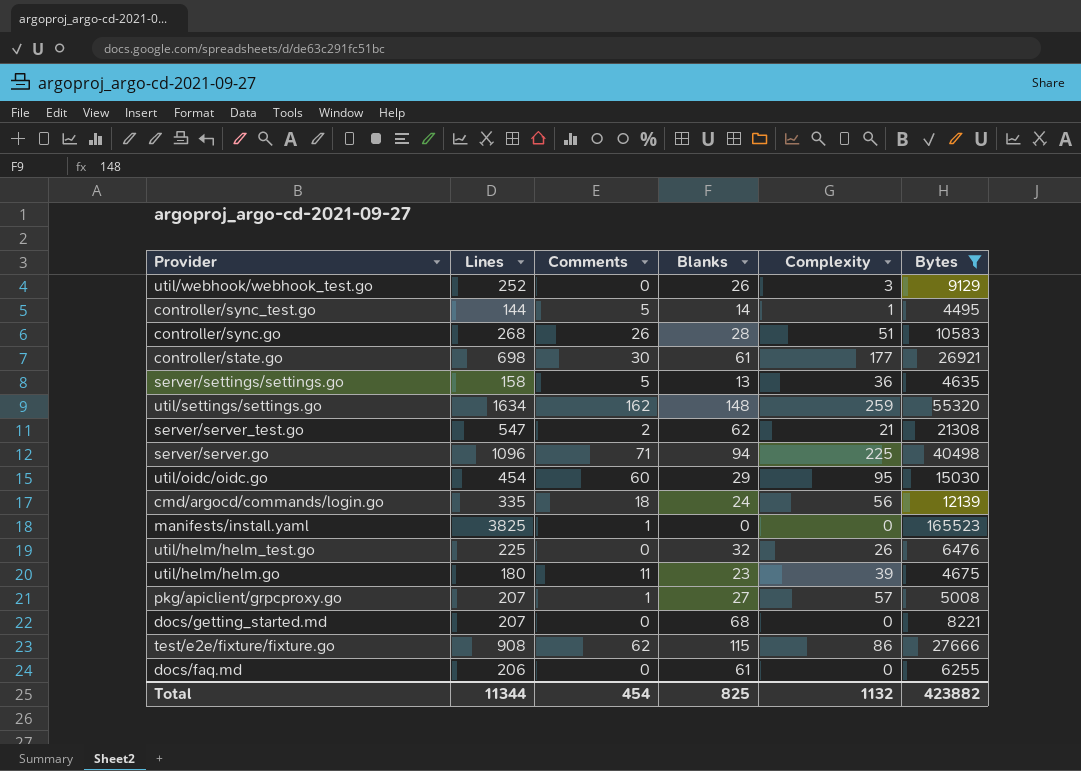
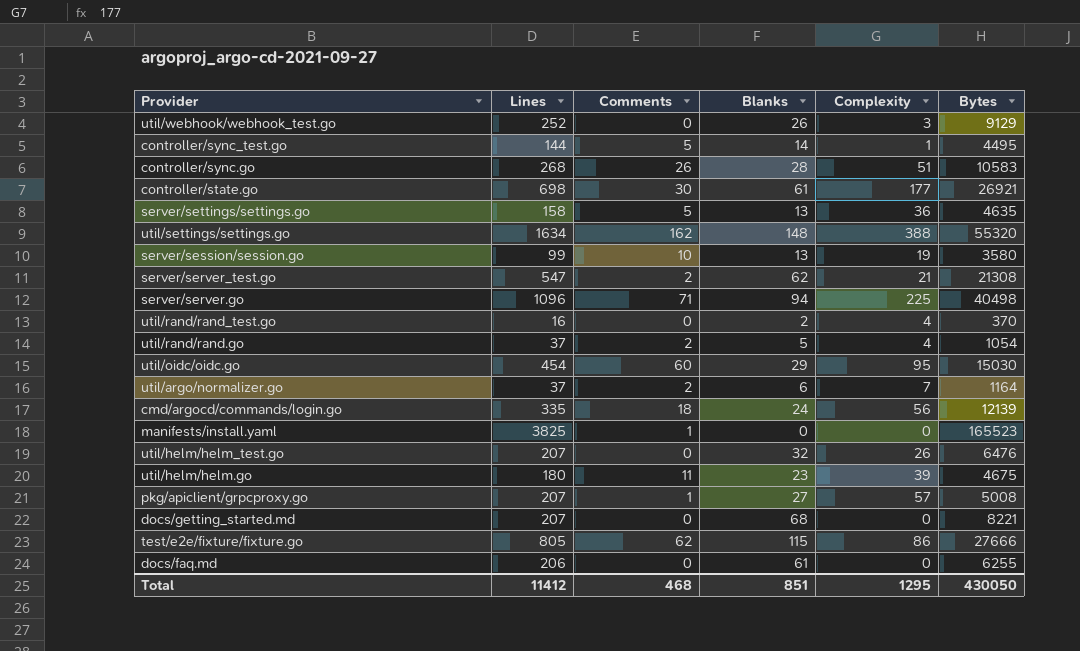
filter: Bytes >= 4495 -> none
util/settings/settings.go | Complexity: 259 -> 388
util/helm/helm_test.go | Lines: 225 -> 207
test/e2e/fixture/fixture.go | Lines: 908 -> 805
Total | Lines: 11344 -> 11412
Total | Comments: 454 -> 468
Total | Blanks: 825 -> 851
Total | Complexity: 1132 -> 1295
Total | Bytes: 423882 -> 430050

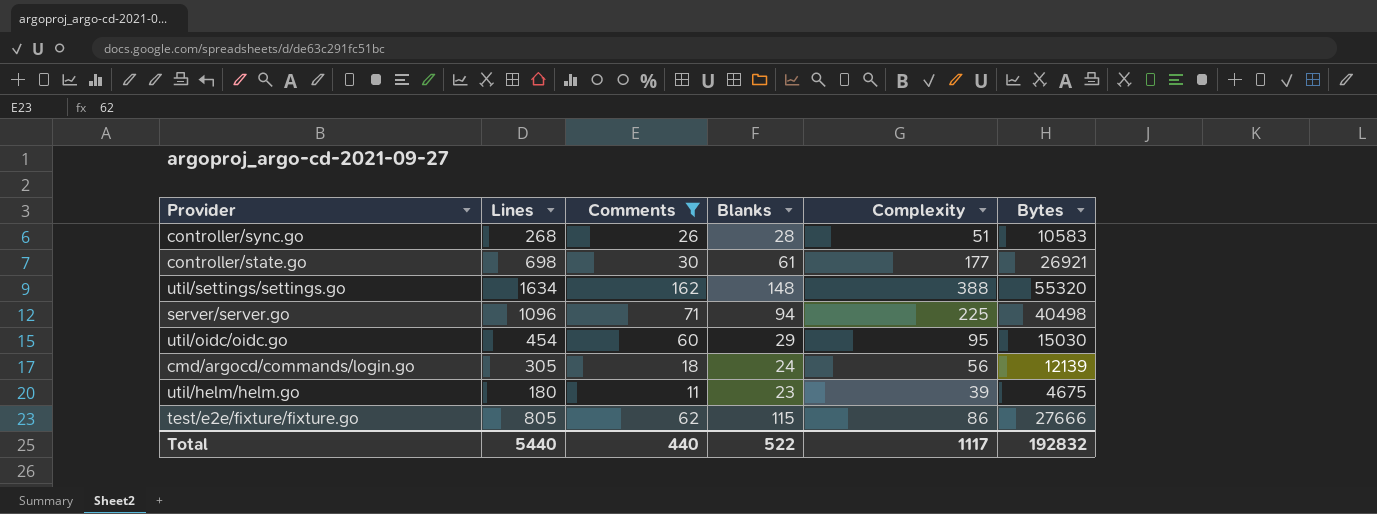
filter: none -> Comments >= 11
cmd/argocd/commands/login.go | Lines: 335 -> 305
Total | Lines: 11412 -> 5440
Total | Comments: 468 -> 440
Total | Blanks: 851 -> 522
Total | Complexity: 1295 -> 1117
Total | Bytes: 430050 -> 192832

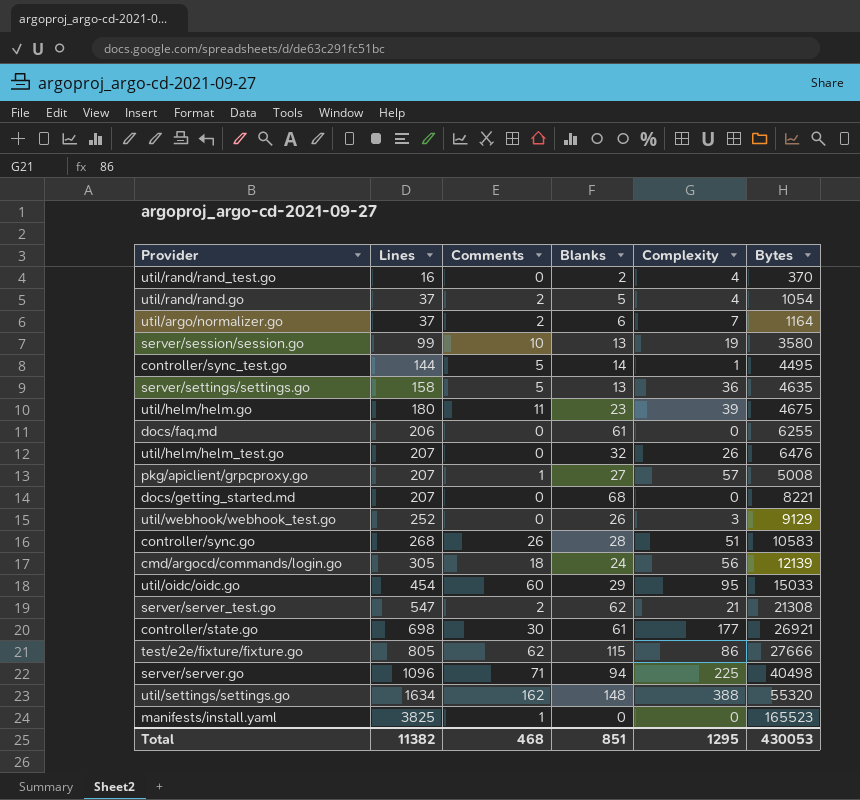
filter: Comments >= 11 -> none
row order: none -> Lines ascending
util/oidc/oidc.go | Bytes: 15030 -> 15033
Total | Lines: 5440 -> 11382
Total | Comments: 440 -> 468
Total | Blanks: 522 -> 851
Total | Complexity: 1117 -> 1295
Total | Bytes: 192832 -> 430053

